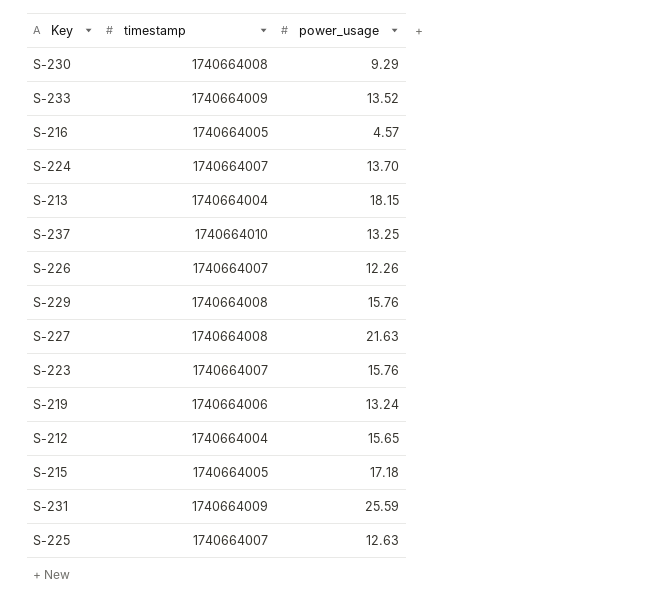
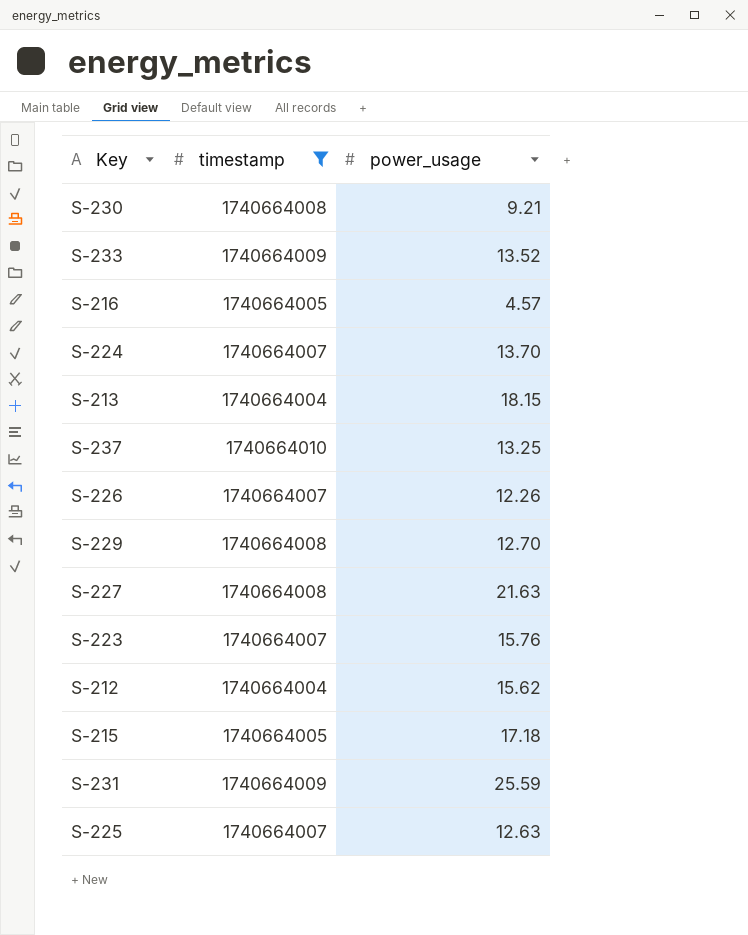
filter: none -> timestamp != 1740664006
S-230 | power_usage: 9.29 -> 9.21
S-229 | power_usage: 15.76 -> 12.70
S-212 | power_usage: 15.65 -> 15.62

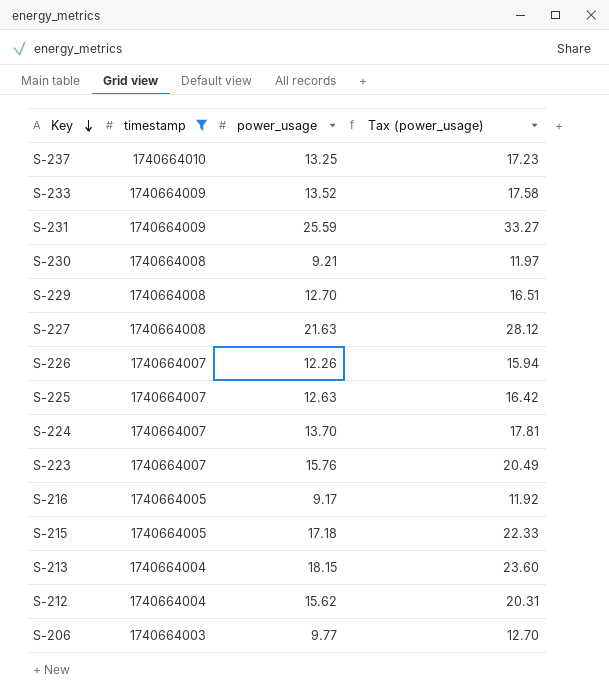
row order: none -> Key descending
column Tax (power_usage) | formula: none -> [power_usage] * 1.3
S-216 | power_usage: 4.57 -> 9.17
row S-206: none -> 1740664003 | 9.77 | 12.70

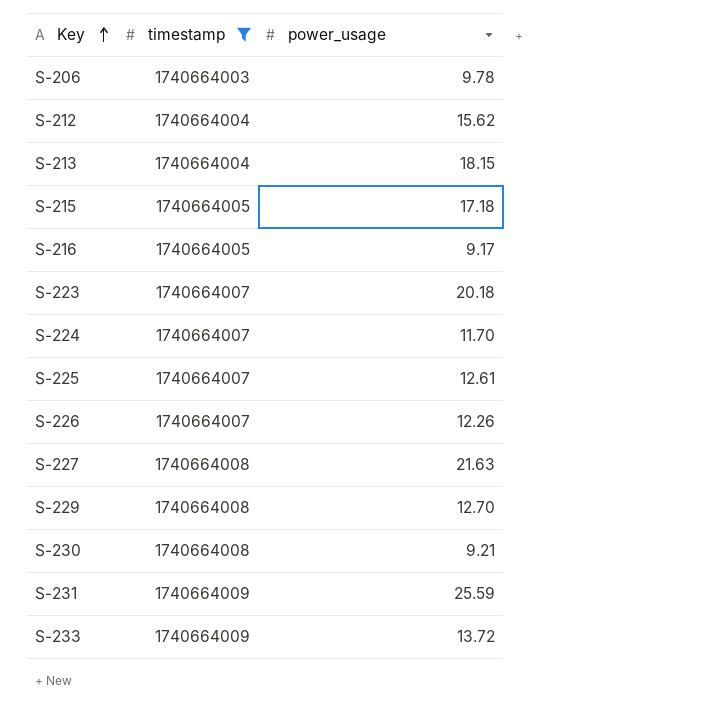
row order: Key descending -> Key ascending
column Tax (power_usage) | formula: [power_usage] * 1.3 -> none
row S-237: 1740664010 | 13.25 | 17.23 -> none
S-206 | power_usage: 9.77 -> 9.78
S-223 | power_usage: 15.76 -> 20.18
S-224 | power_usage: 13.70 -> 11.70
S-225 | power_usage: 12.63 -> 12.61
S-233 | power_usage: 13.52 -> 13.72

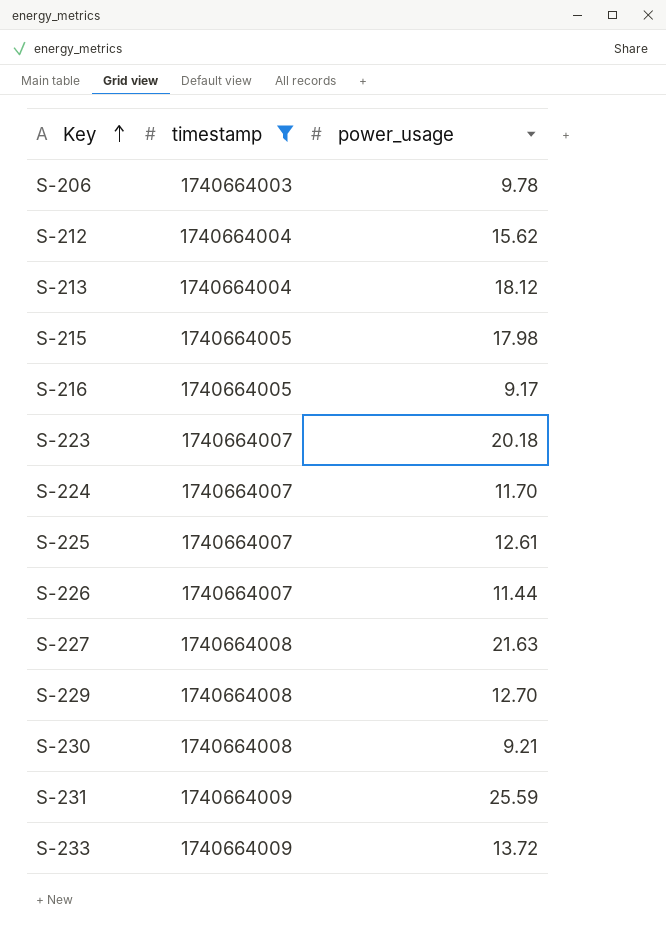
S-213 | power_usage: 18.15 -> 18.12
S-215 | power_usage: 17.18 -> 17.98
S-226 | power_usage: 12.26 -> 11.44

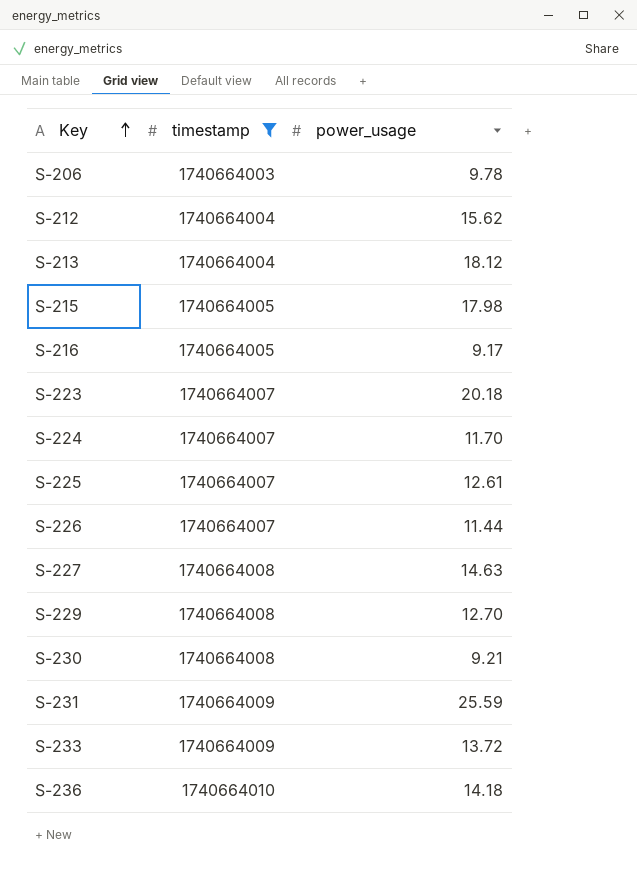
S-227 | power_usage: 21.63 -> 14.63
row S-236: none -> 1740664010 | 14.18

